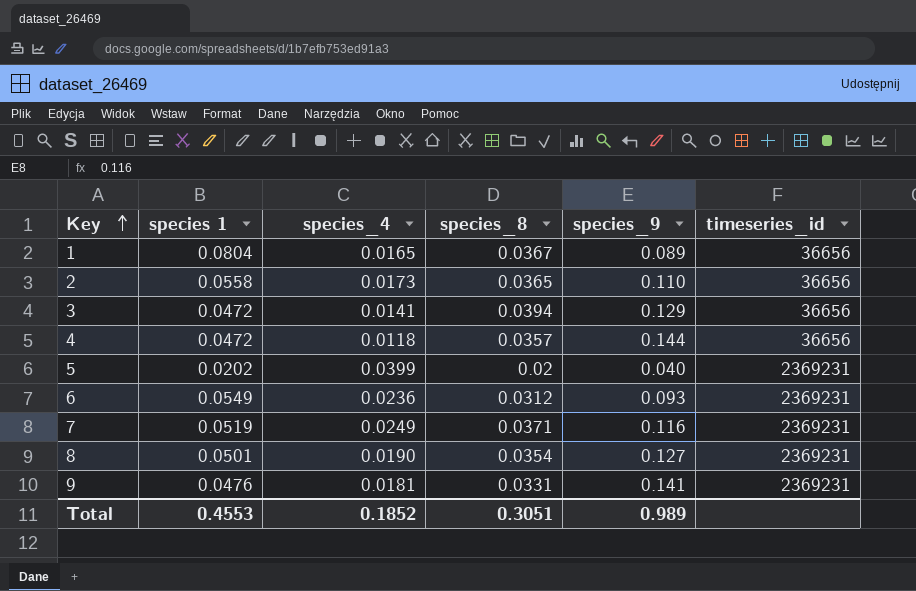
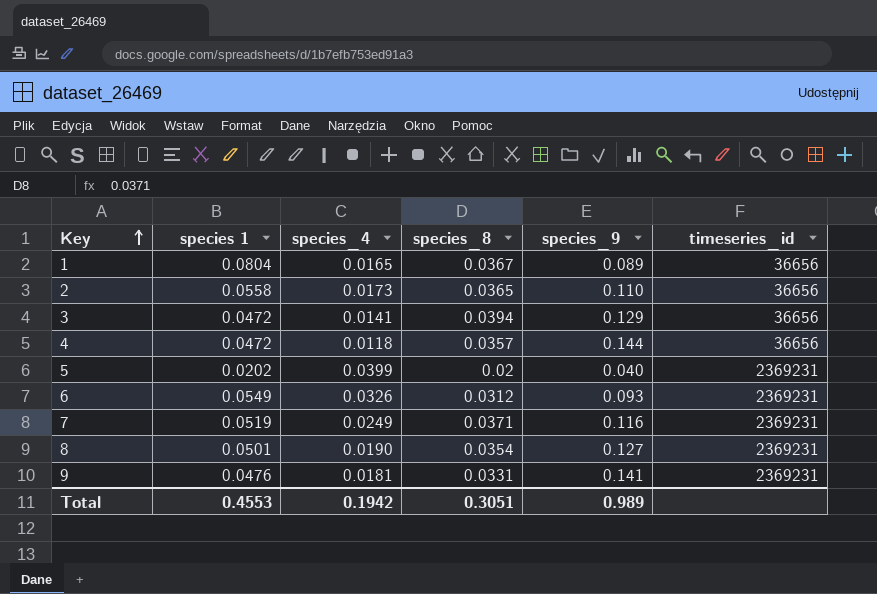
6 | species_4: 0.0236 -> 0.0326
Total | species_4: 0.1852 -> 0.1942

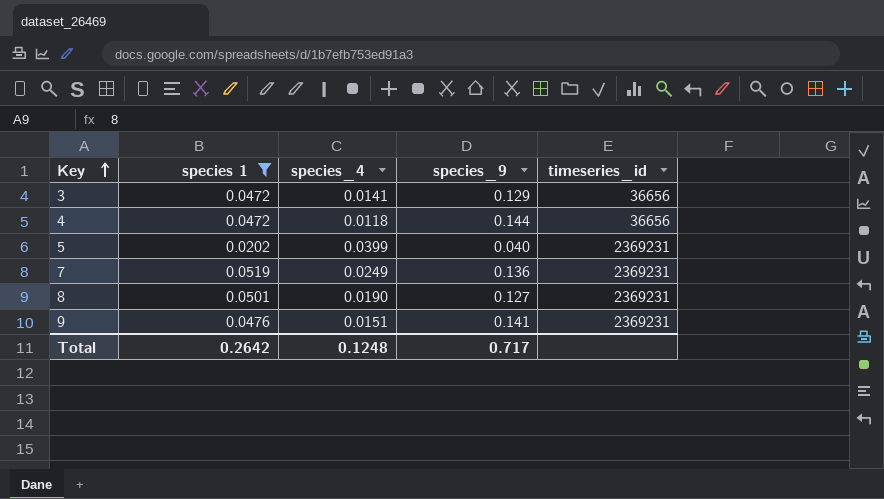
filter: none -> species 1 <= 0.0519
column species_8 | position: 4 -> none
7 | species_9: 0.116 -> 0.136
9 | species_4: 0.0181 -> 0.0151
Total | species 1: 0.4553 -> 0.2642
Total | species_4: 0.1942 -> 0.1248
Total | species_9: 0.989 -> 0.717

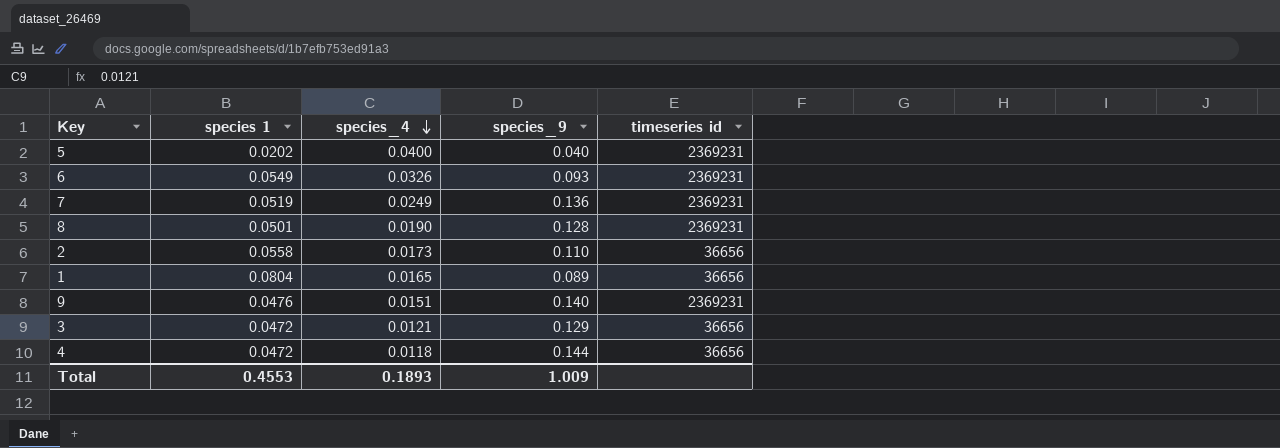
filter: species 1 <= 0.0519 -> none
row order: Key ascending -> species_4 descending
column name: timeseries_id -> timeseries id
5 | species_4: 0.0399 -> 0.0400
8 | species_9: 0.127 -> 0.128
9 | species_9: 0.141 -> 0.140
3 | species_4: 0.0141 -> 0.0121
Total | species 1: 0.2642 -> 0.4553
Total | species_4: 0.1248 -> 0.1893
Total | species_9: 0.717 -> 1.009

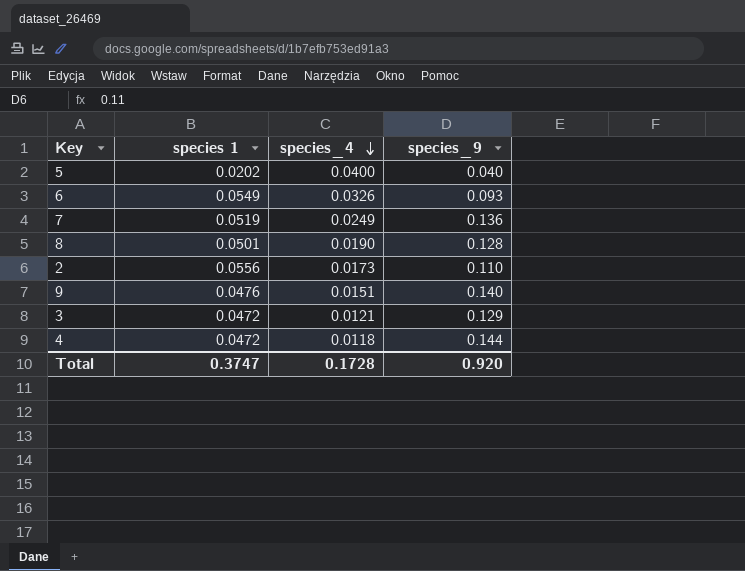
column timeseries id | position: 5 -> none
row 1: 0.0804 | 0.0165 | 0.089 | 36656 -> none
2 | species 1: 0.0558 -> 0.0556
Total | species 1: 0.4553 -> 0.3747
Total | species_4: 0.1893 -> 0.1728
Total | species_9: 1.009 -> 0.920

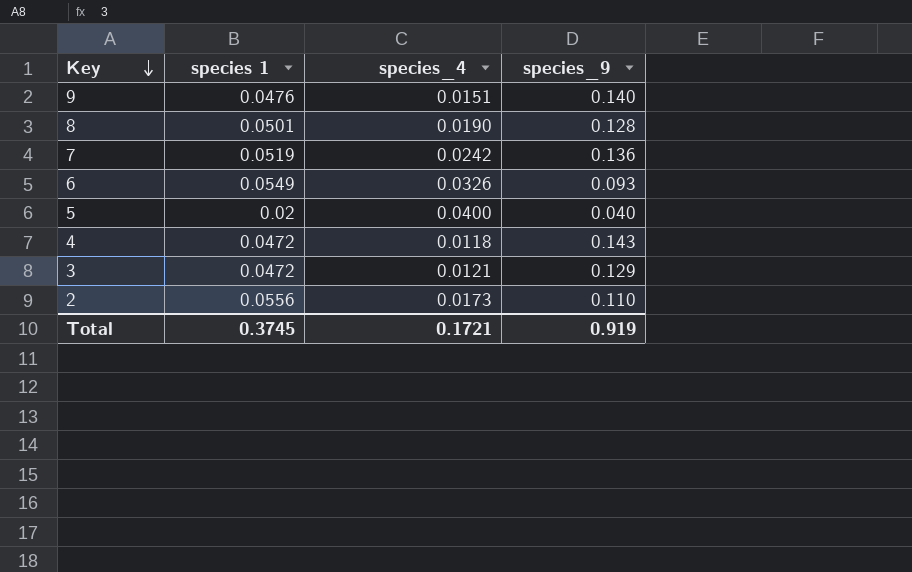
row order: species_4 descending -> Key descending
7 | species_4: 0.0249 -> 0.0242
5 | species 1: 0.0202 -> 0.02
4 | species_9: 0.144 -> 0.143
Total | species 1: 0.3747 -> 0.3745
Total | species_4: 0.1728 -> 0.1721
Total | species_9: 0.920 -> 0.919

